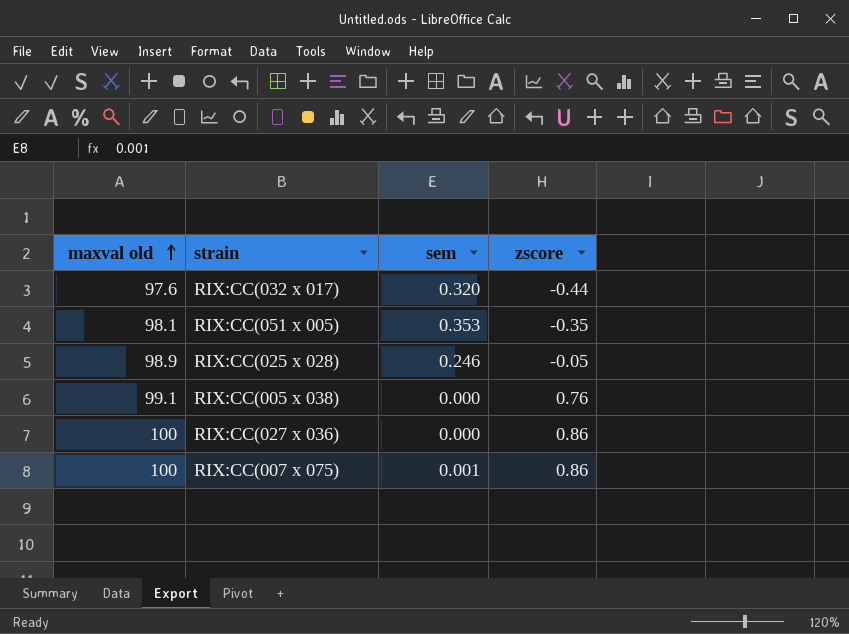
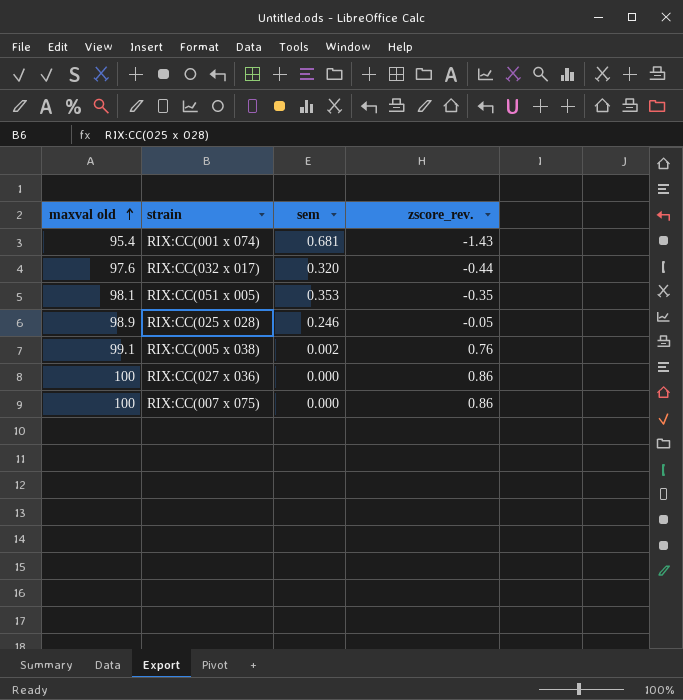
column name: zscore -> zscore_rev.
row RIX:CC(001 x 074): none -> 95.4 | 0.681 | -1.43
RIX:CC(005 x 038) | sem: 0.000 -> 0.002
RIX:CC(007 x 075) | sem: 0.001 -> 0.000

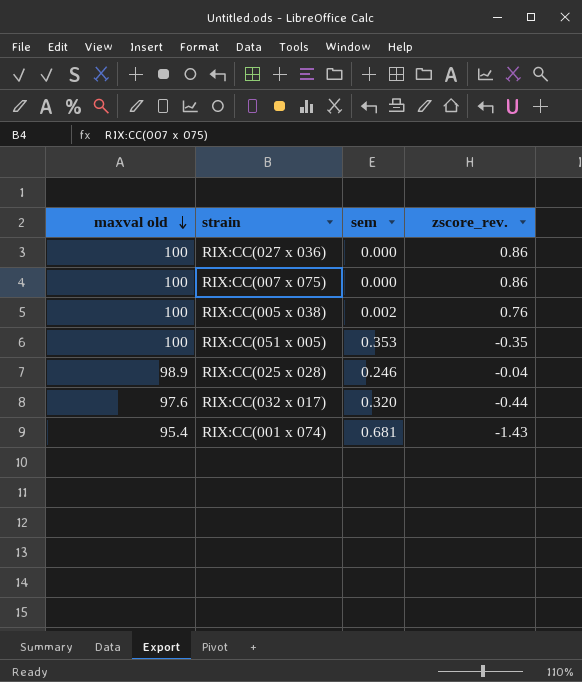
row order: maxval old ascending -> maxval old descending
RIX:CC(005 x 038) | maxval old: 99.1 -> 100
RIX:CC(051 x 005) | maxval old: 98.1 -> 100
RIX:CC(025 x 028) | zscore_rev.: -0.05 -> -0.04

